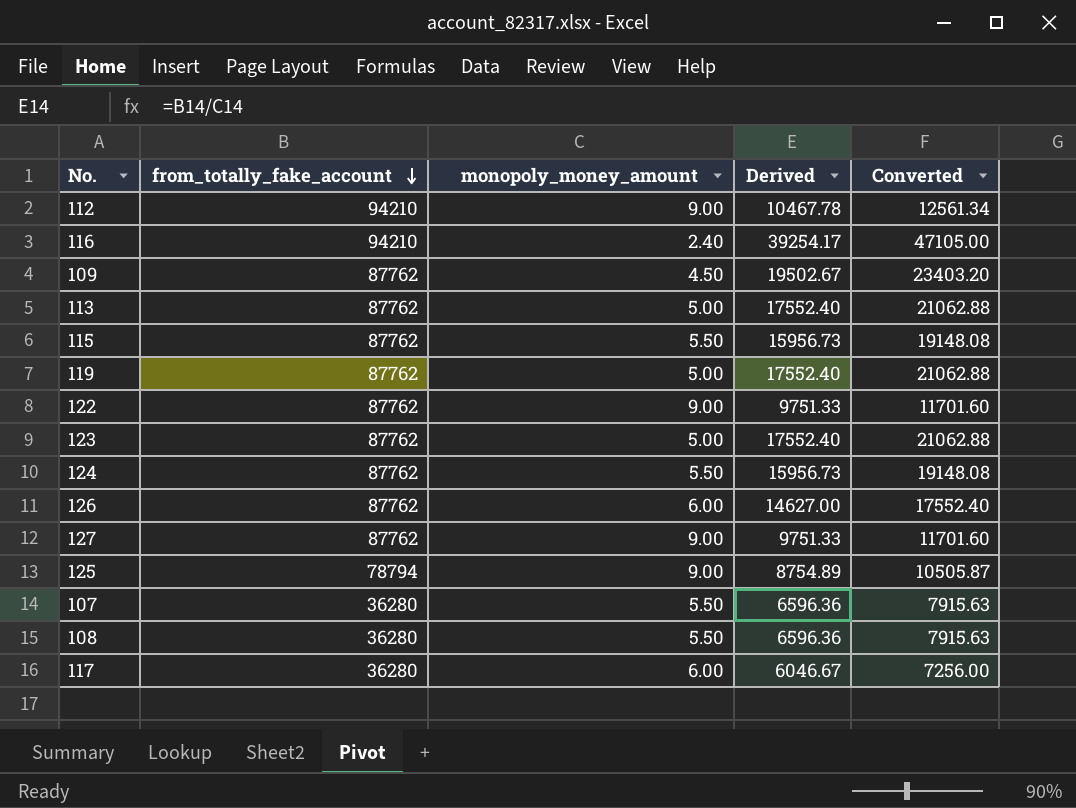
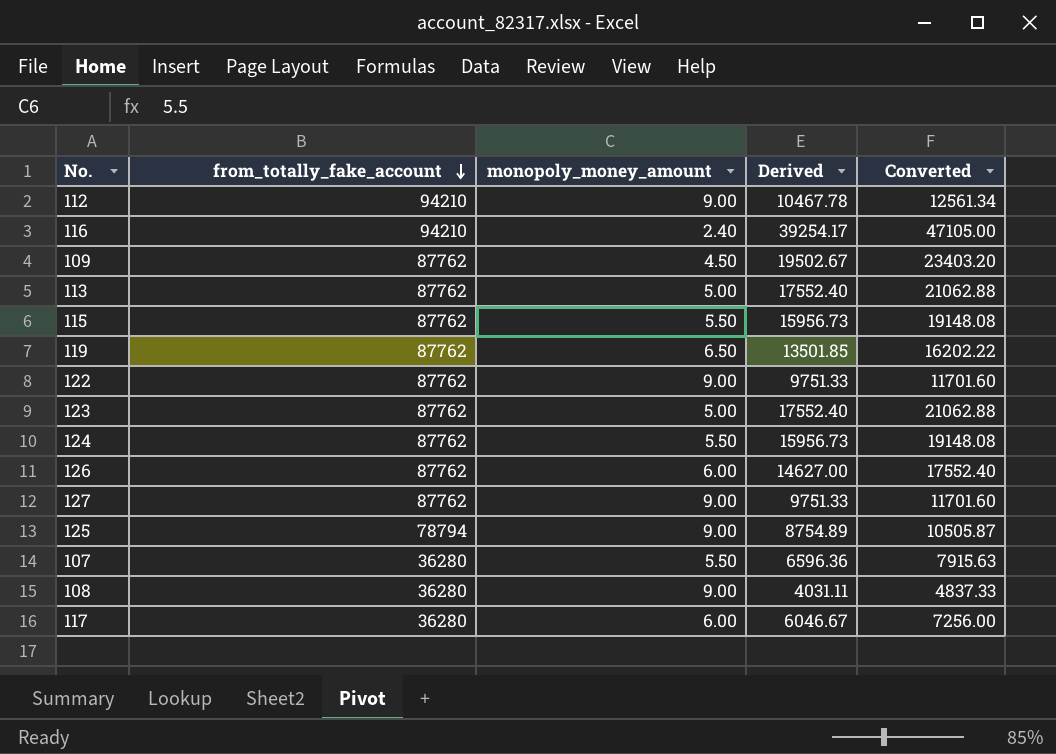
119 | monopoly_money_amount: 5.00 -> 6.50
119 | Derived: 17552.40 -> 13501.85
119 | Converted: 21062.88 -> 16202.22
108 | monopoly_money_amount: 5.50 -> 9.00
108 | Derived: 6596.36 -> 4031.11
108 | Converted: 7915.63 -> 4837.33

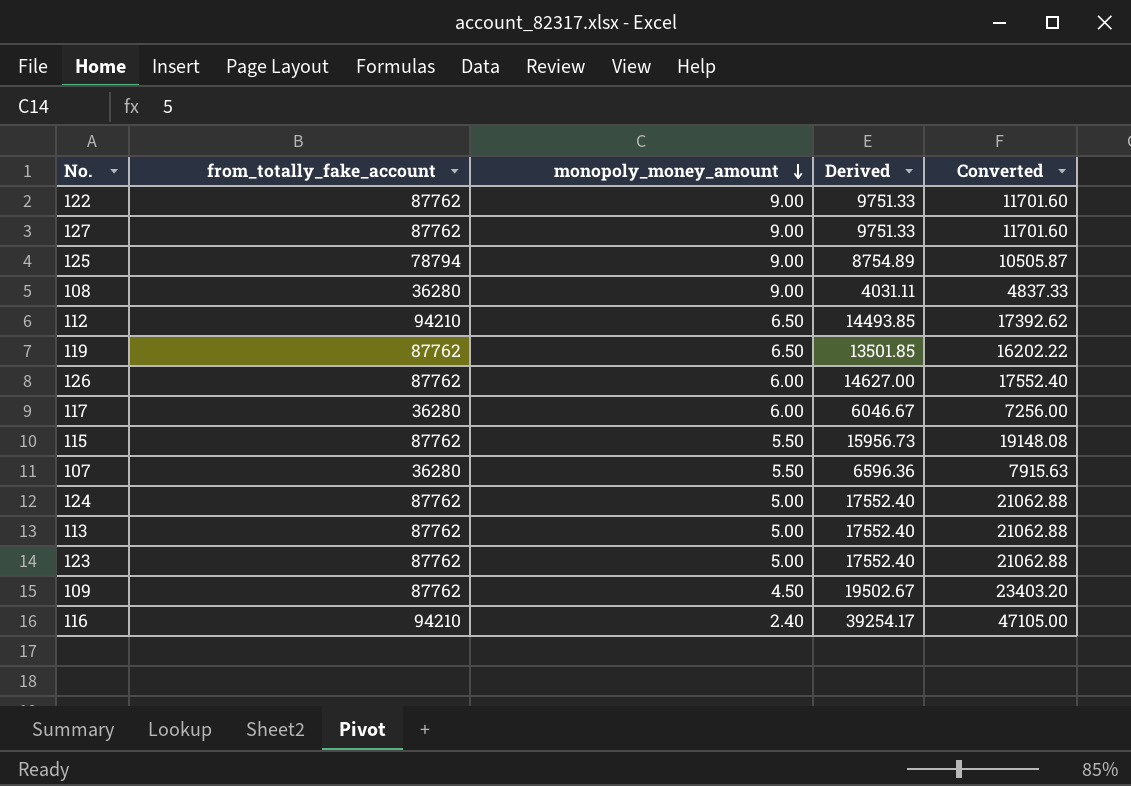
row order: from_totally_fake_account descending -> monopoly_money_amount descending
112 | monopoly_money_amount: 9.00 -> 6.50
112 | Derived: 10467.78 -> 14493.85
112 | Converted: 12561.34 -> 17392.62
124 | monopoly_money_amount: 5.50 -> 5.00
124 | Derived: 15956.73 -> 17552.40
124 | Converted: 19148.08 -> 21062.88

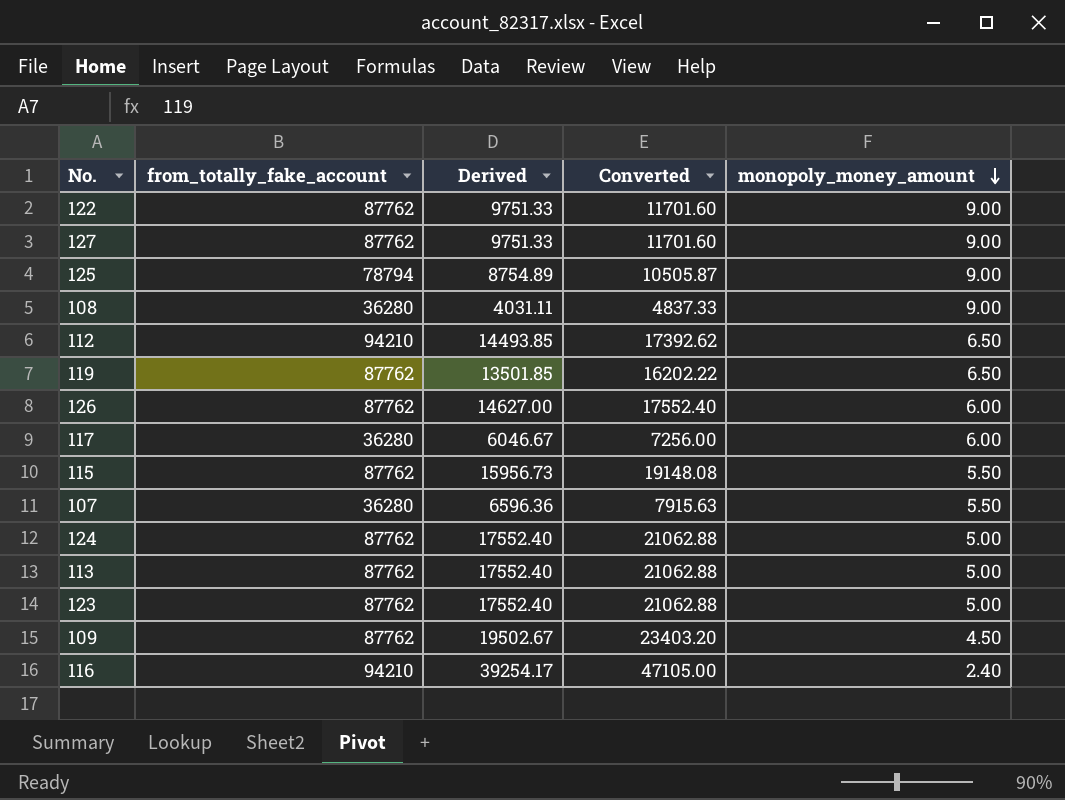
column monopoly_money_amount | position: 3 -> 5

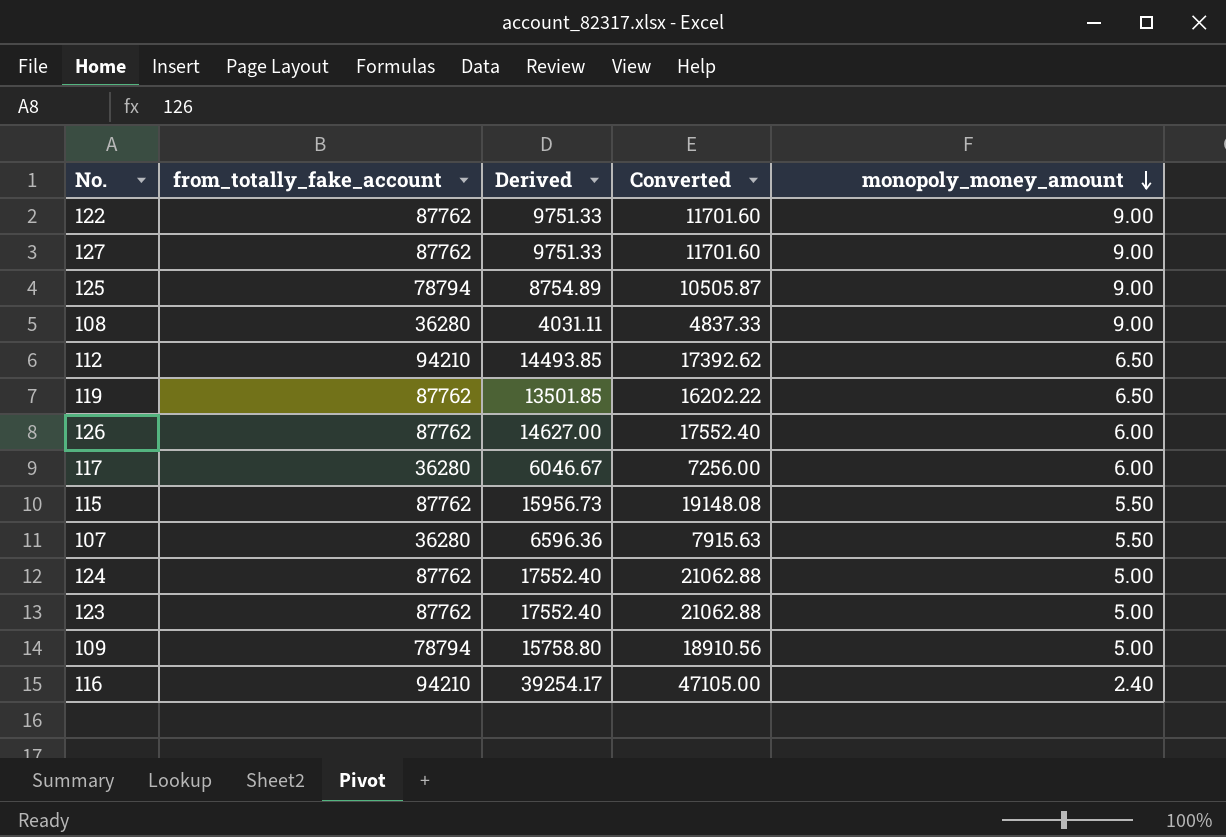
row 113: 87762 | 17552.40 | 21062.88 | 5.00 -> none
109 | from_totally_fake_account: 87762 -> 78794
109 | Derived: 19502.67 -> 15758.80
109 | Converted: 23403.20 -> 18910.56
109 | monopoly_money_amount: 4.50 -> 5.00

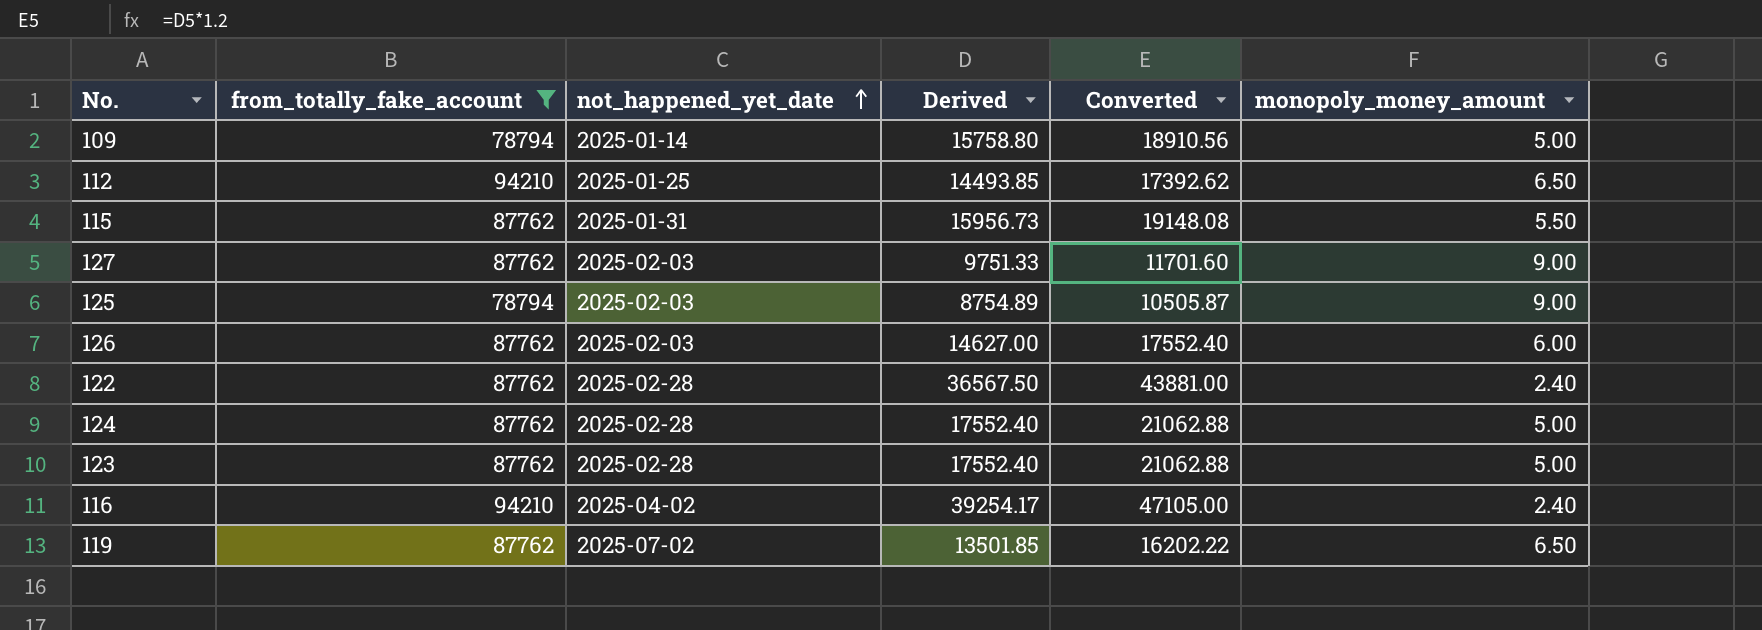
filter: none -> from_totally_fake_account != 36280
row order: monopoly_money_amount descending -> not_happened_yet_date ascending
column not_happened_yet_date | position: none -> 3
122 | Derived: 9751.33 -> 36567.50
122 | Converted: 11701.60 -> 43881.00
122 | monopoly_money_amount: 9.00 -> 2.40

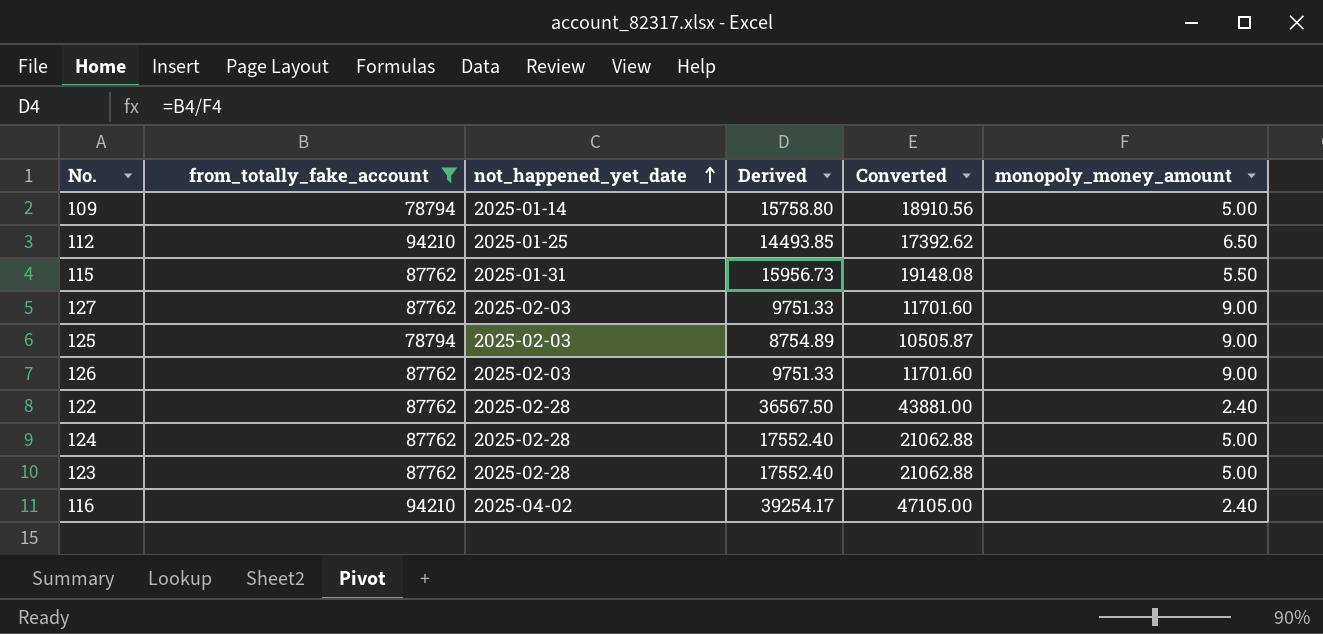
row 119: 87762 | 2025-07-02 | 13501.85 | 16202.22 | 6.50 -> none
126 | Derived: 14627.00 -> 9751.33
126 | Converted: 17552.40 -> 11701.60
126 | monopoly_money_amount: 6.00 -> 9.00

